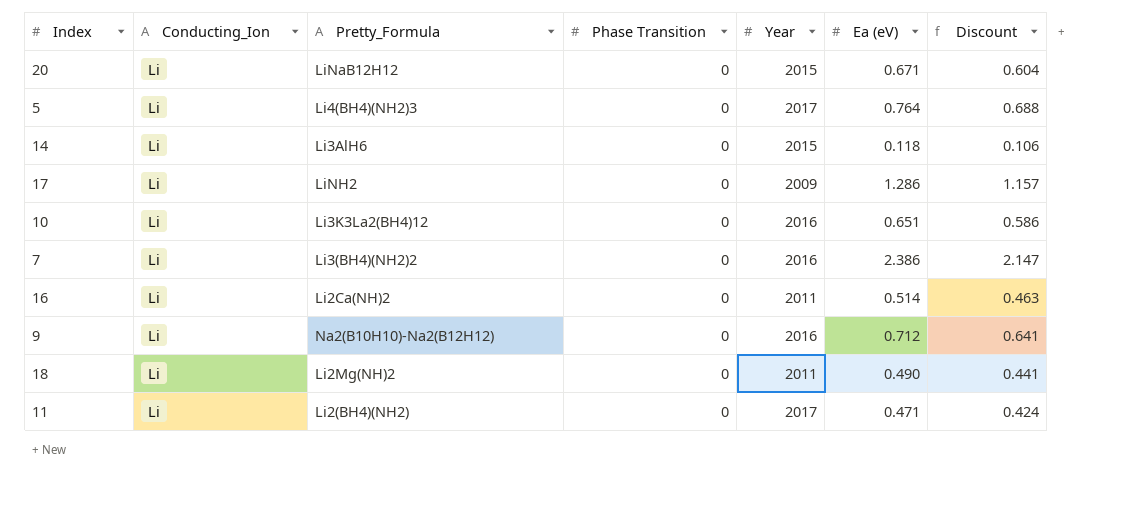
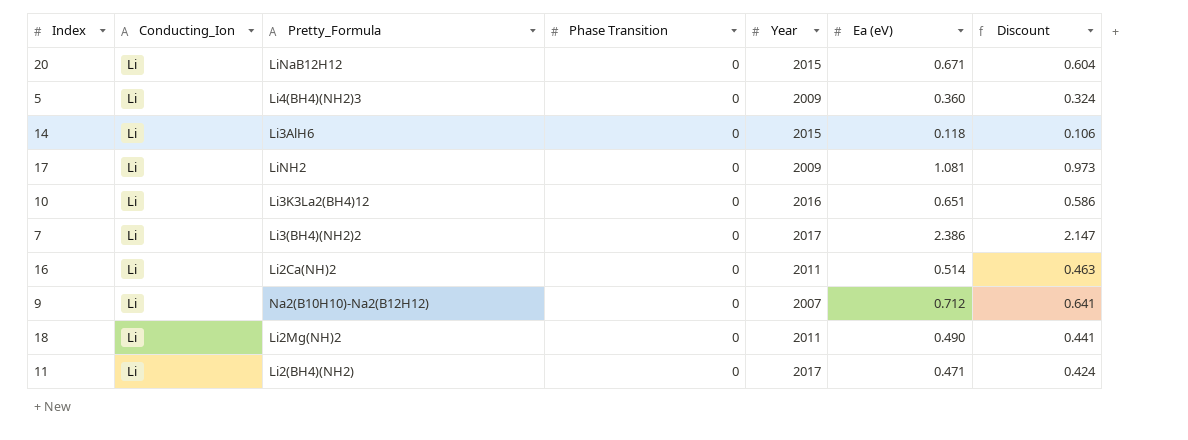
5 | Year: 2017 -> 2009
5 | Ea (eV): 0.764 -> 0.360
5 | Discount: 0.688 -> 0.324
17 | Ea (eV): 1.286 -> 1.081
17 | Discount: 1.157 -> 0.973
7 | Year: 2016 -> 2017
9 | Year: 2016 -> 2007

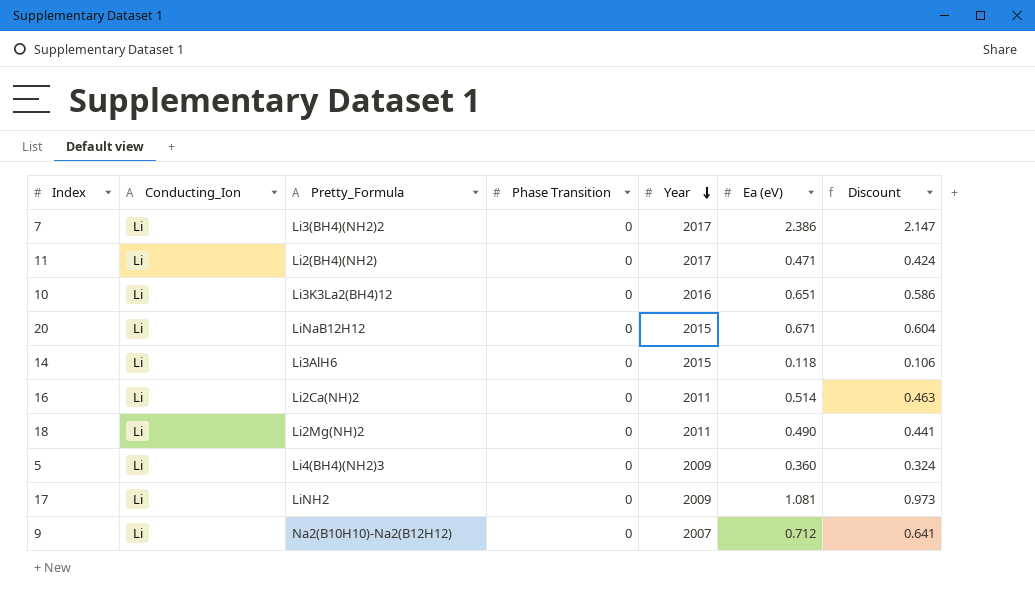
row order: none -> Year descending

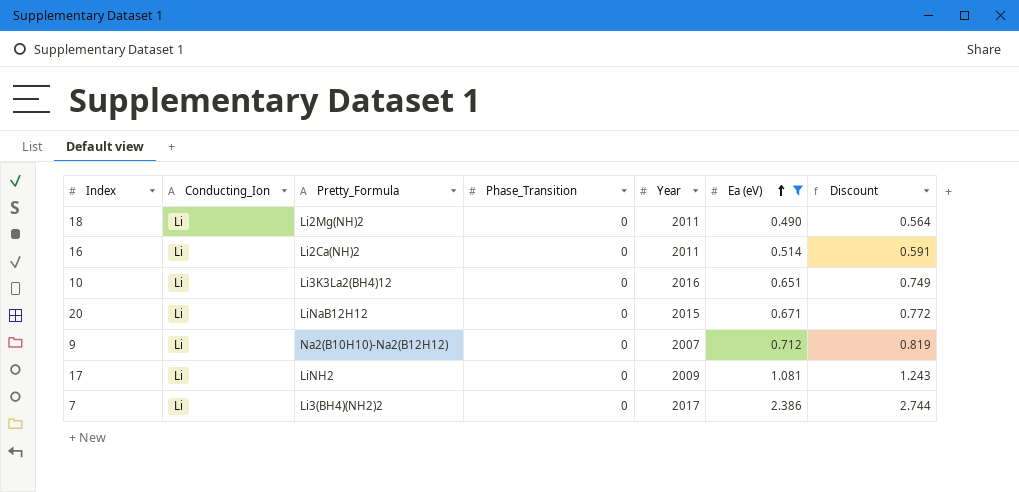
filter: none -> Ea (eV) >= 0.490
row order: Year descending -> Ea (eV) ascending
column name: Phase Transition -> Phase_Transition
column Discount | formula: [Ea (eV)] * 0.9 -> [Ea (eV)] * 1.15

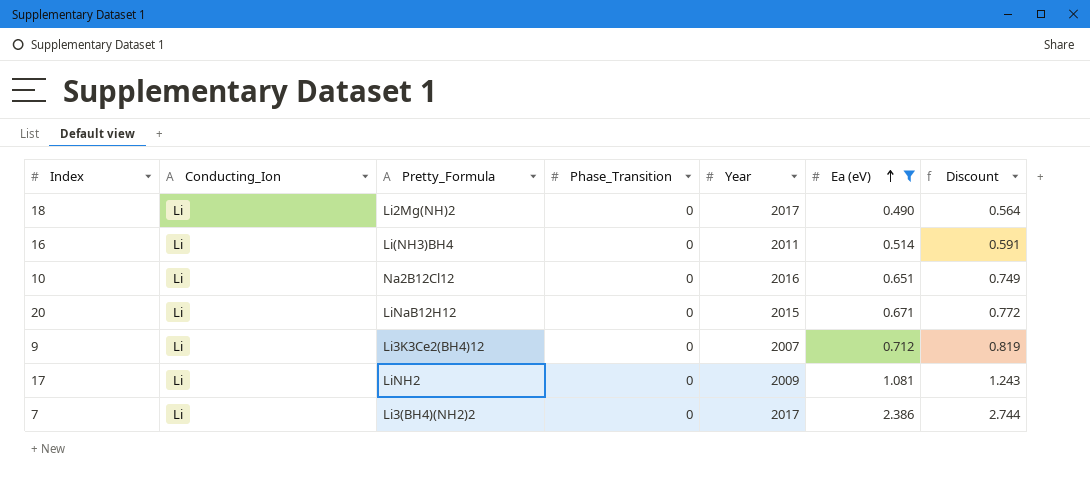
18 | Year: 2011 -> 2017
16 | Pretty_Formula: Li2Ca(NH)2 -> Li(NH3)BH4
10 | Pretty_Formula: Li3K3La2(BH4)12 -> Na2B12Cl12
9 | Pretty_Formula: Na2(B10H10)-Na2(B12H12) -> Li3K3Ce2(BH4)12

